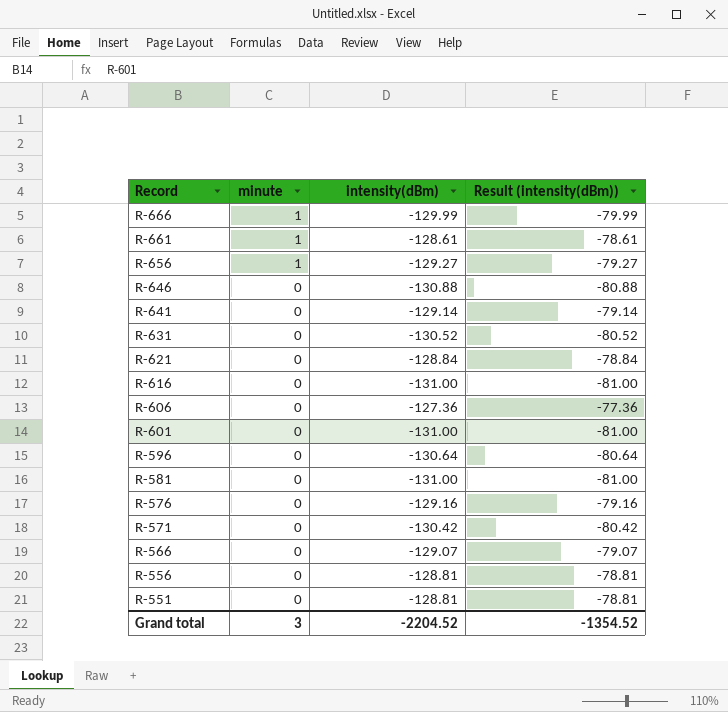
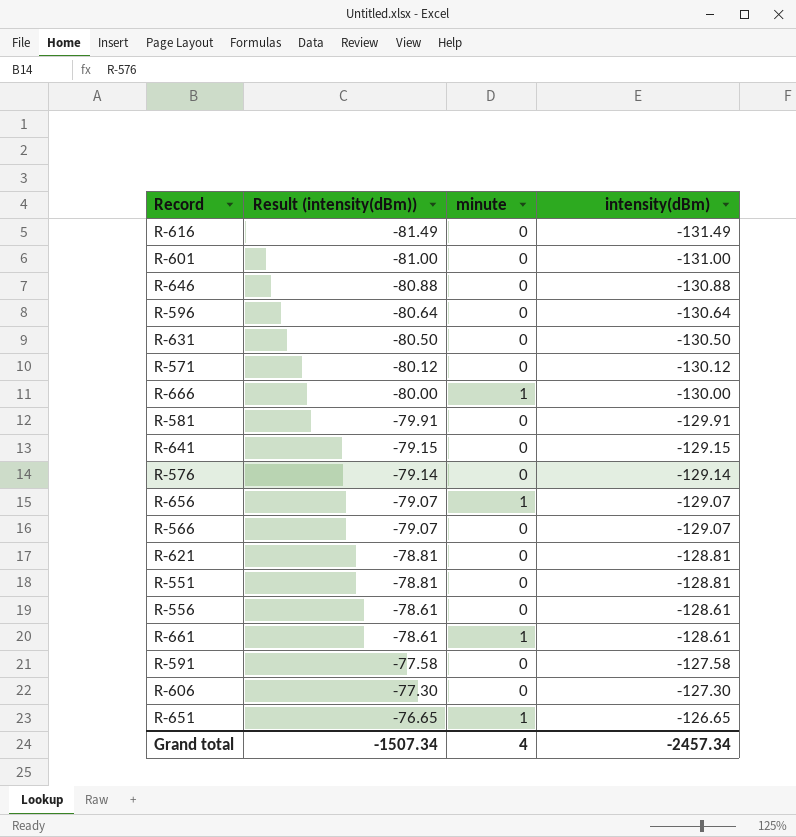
row order: Record descending -> Result (intensity(dBm)) ascending
column Result (intensity(dBm)) | position: 4 -> 2
R-616 | Result (intensity(dBm)): -81.00 -> -81.49
R-616 | intensity(dBm): -131.00 -> -131.49
R-631 | Result (intensity(dBm)): -80.52 -> -80.50
R-631 | intensity(dBm): -130.52 -> -130.50
R-571 | Result (intensity(dBm)): -80.42 -> -80.12
R-571 | intensity(dBm): -130.42 -> -130.12
R-666 | Result (intensity(dBm)): -79.99 -> -80.00
R-666 | intensity(dBm): -129.99 -> -130.00
R-581 | Result (intensity(dBm)): -81.00 -> -79.91
R-581 | intensity(dBm): -131.00 -> -129.91
R-641 | Result (intensity(dBm)): -79.14 -> -79.15
R-641 | intensity(dBm): -129.14 -> -129.15
R-576 | Result (intensity(dBm)): -79.16 -> -79.14
R-576 | intensity(dBm): -129.16 -> -129.14
R-656 | Result (intensity(dBm)): -79.27 -> -79.07
R-656 | intensity(dBm): -129.27 -> -129.07
R-621 | Result (intensity(dBm)): -78.84 -> -78.81
R-621 | intensity(dBm): -128.84 -> -128.81
R-556 | Result (intensity(dBm)): -78.81 -> -78.61
R-556 | intensity(dBm): -128.81 -> -128.61
row R-591: none -> -77.58 | 0 | -127.58
R-606 | Result (intensity(dBm)): -77.36 -> -77.30
R-606 | intensity(dBm): -127.36 -> -127.30
row R-651: none -> -76.65 | 1 | -126.65
Grand total | Result (intensity(dBm)): -1354.52 -> -1507.34
Grand total | minute: 3 -> 4
Grand total | intensity(dBm): -2204.52 -> -2457.34

